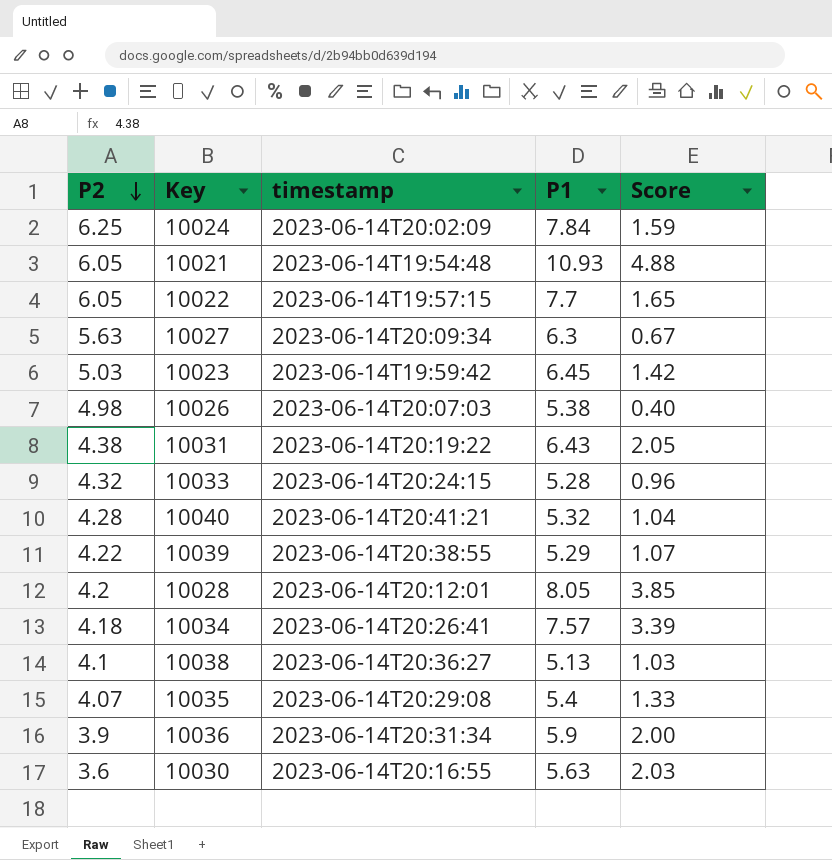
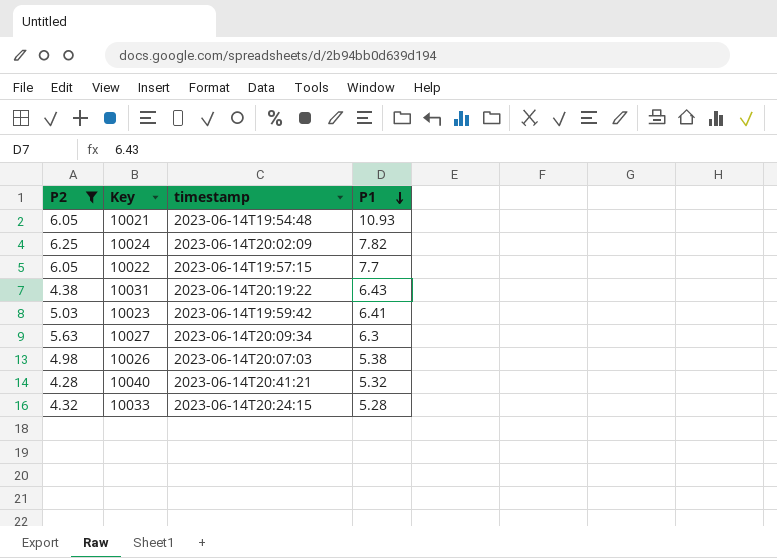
filter: none -> P2 >= 4.28
row order: P2 descending -> P1 descending
column Score | formula: [P1] - [P2] -> none
10024 | P1: 7.84 -> 7.82
10023 | P1: 6.45 -> 6.41

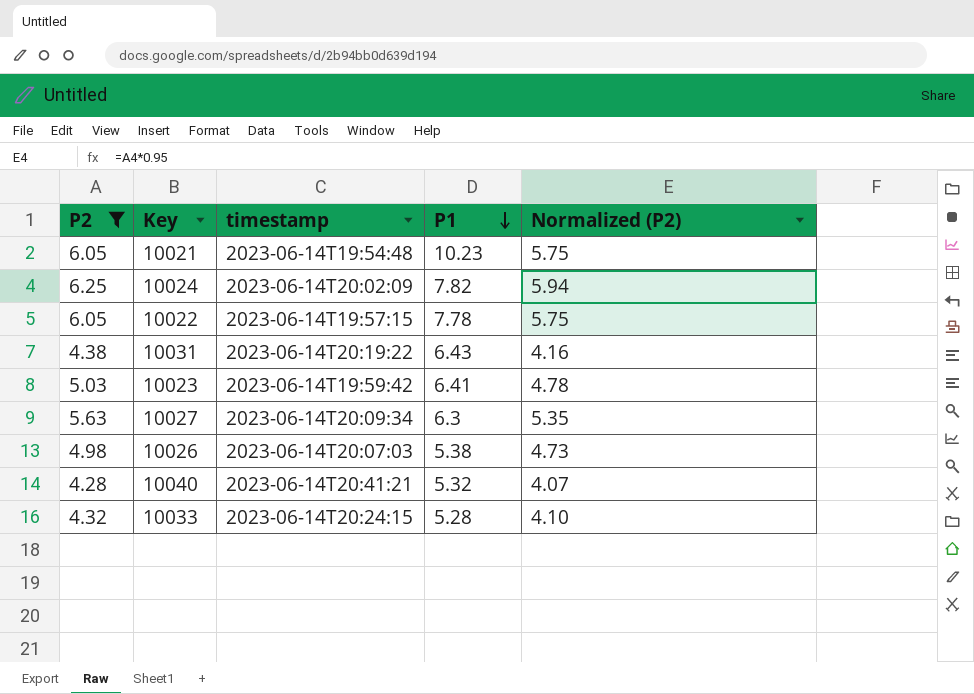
column Normalized (P2) | formula: none -> [P2] * 0.95
10021 | P1: 10.93 -> 10.23
10022 | P1: 7.7 -> 7.78

